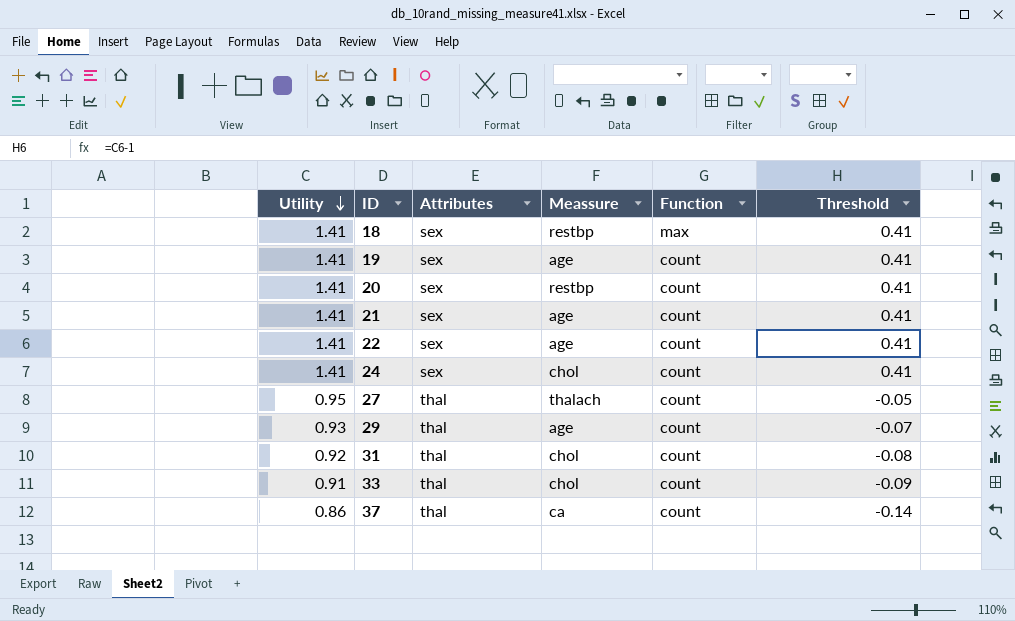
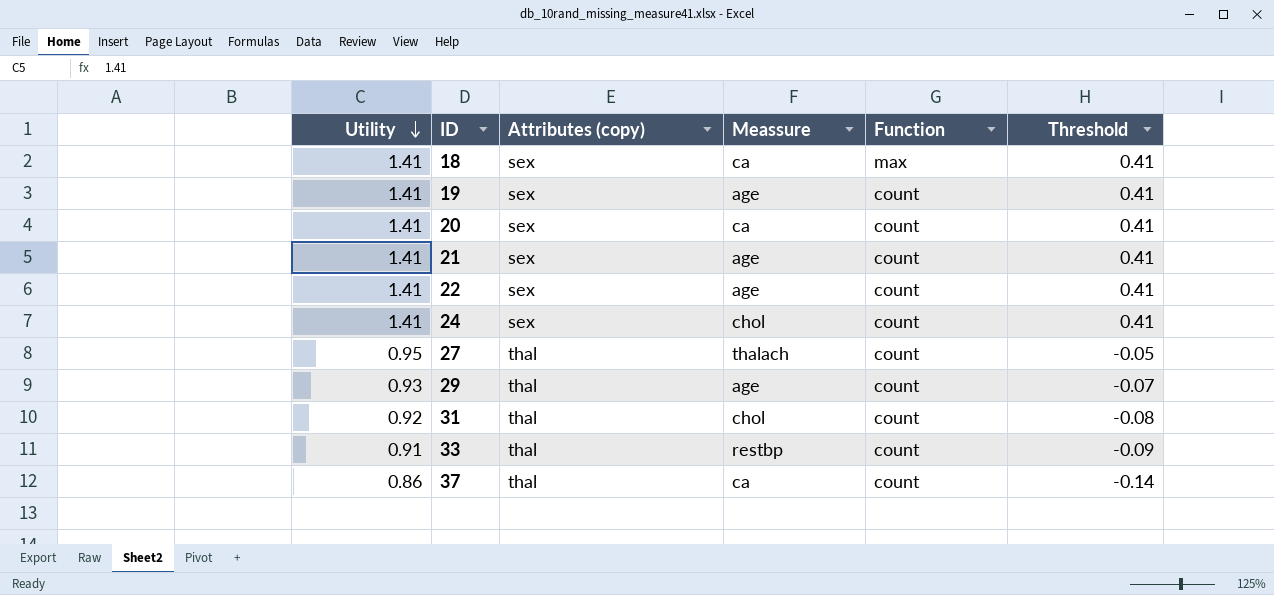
column name: Attributes -> Attributes (copy)
18 | Meassure: restbp -> ca
20 | Meassure: restbp -> ca
33 | Meassure: chol -> restbp

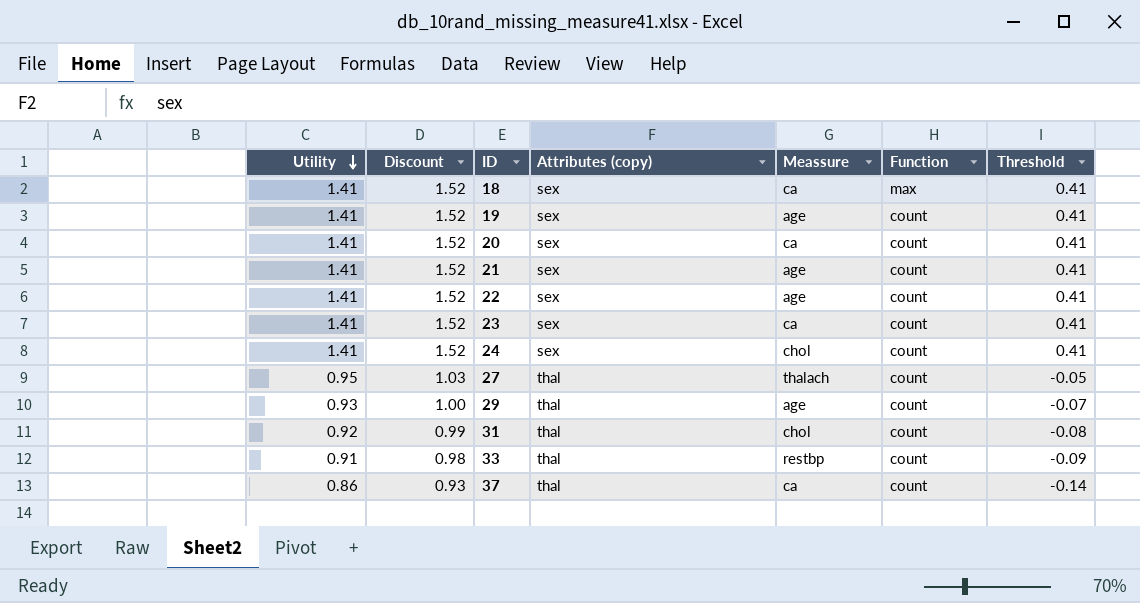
column Discount | formula: none -> [Utility] * 1.08
row 23: none -> 1.41 | 1.52 | sex | ca | count | 0.41

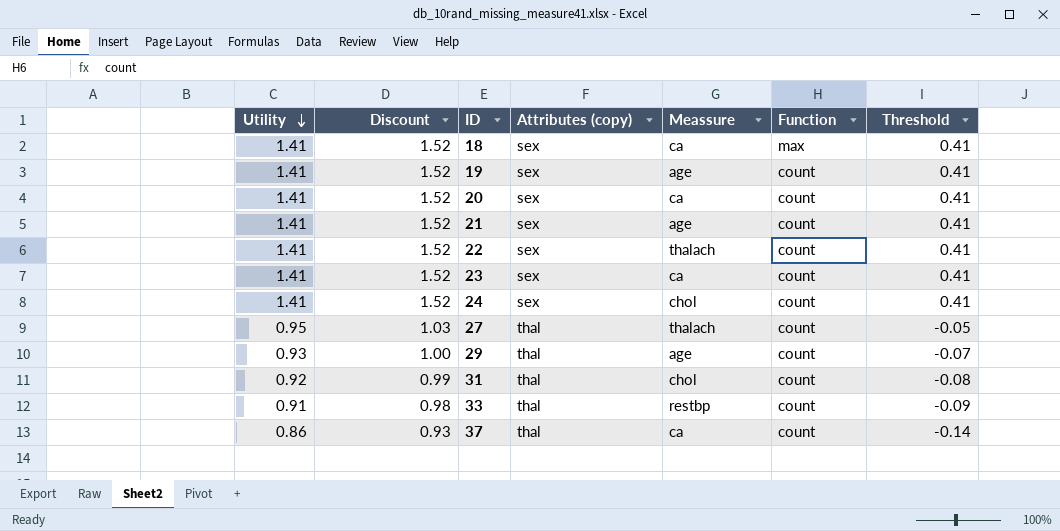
22 | Meassure: age -> thalach

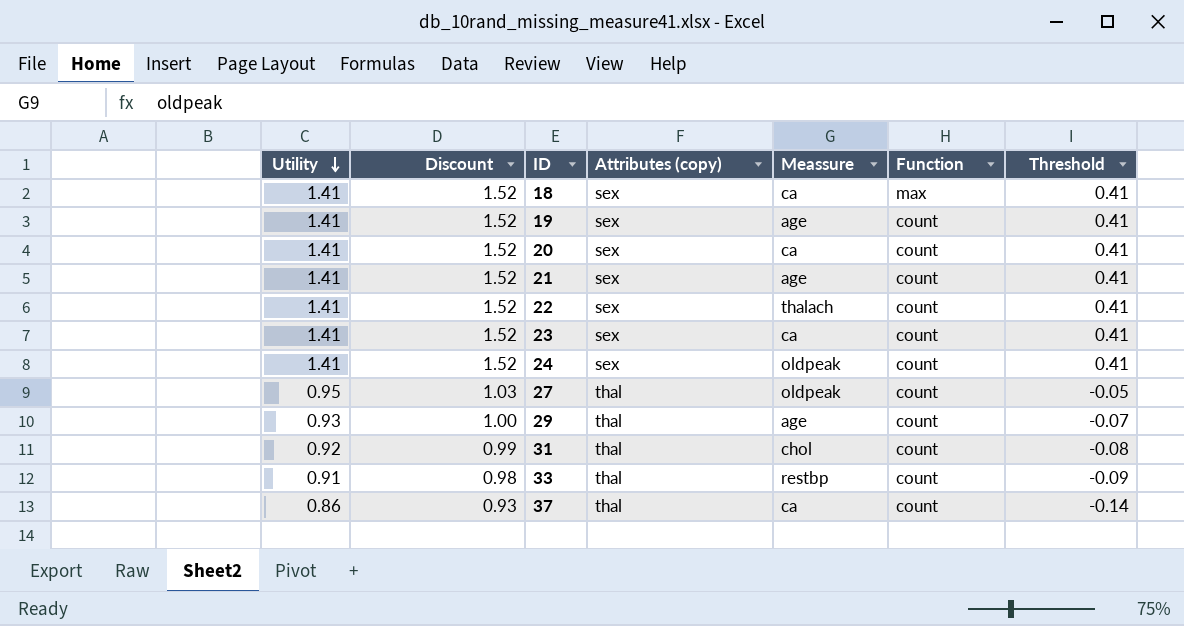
24 | Meassure: chol -> oldpeak
27 | Meassure: thalach -> oldpeak

